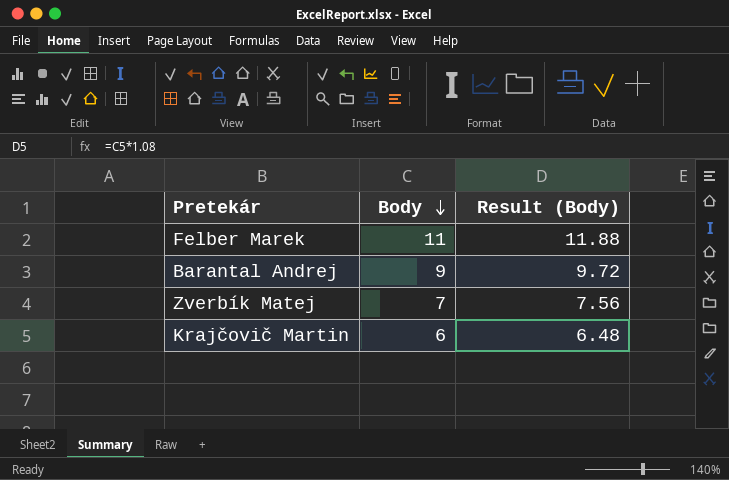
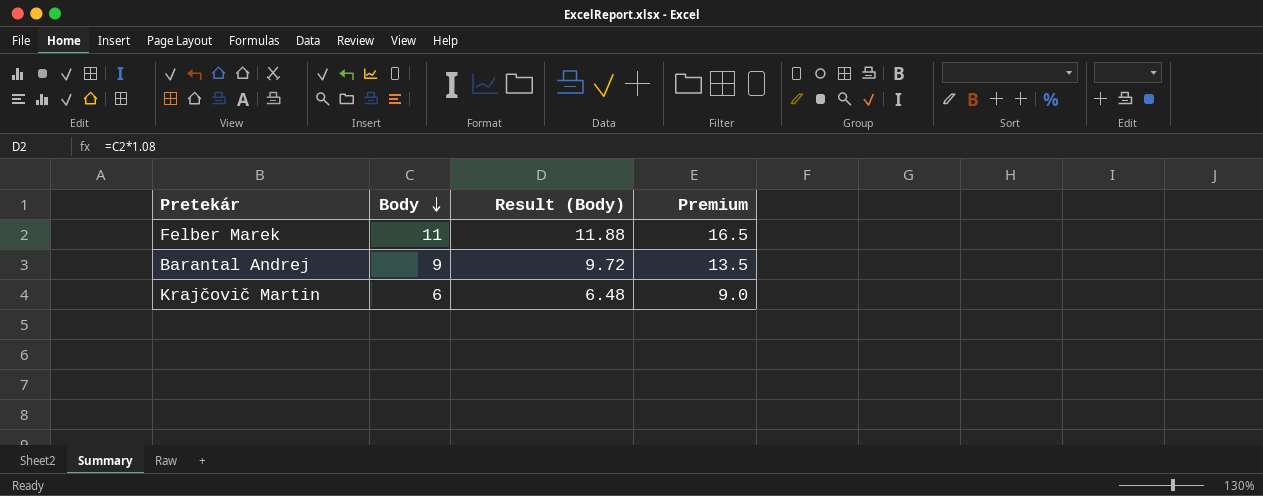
column Premium | formula: none -> [Body] * 1.5
row Zverbík Matej: 7 | 7.56 -> none

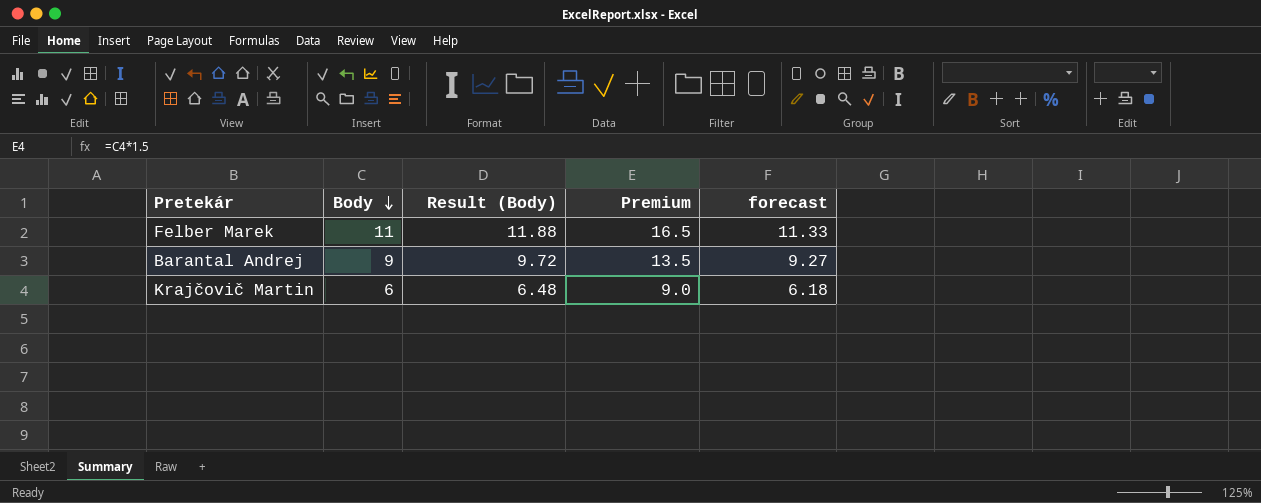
column forecast | formula: none -> [Body] * 1.03

